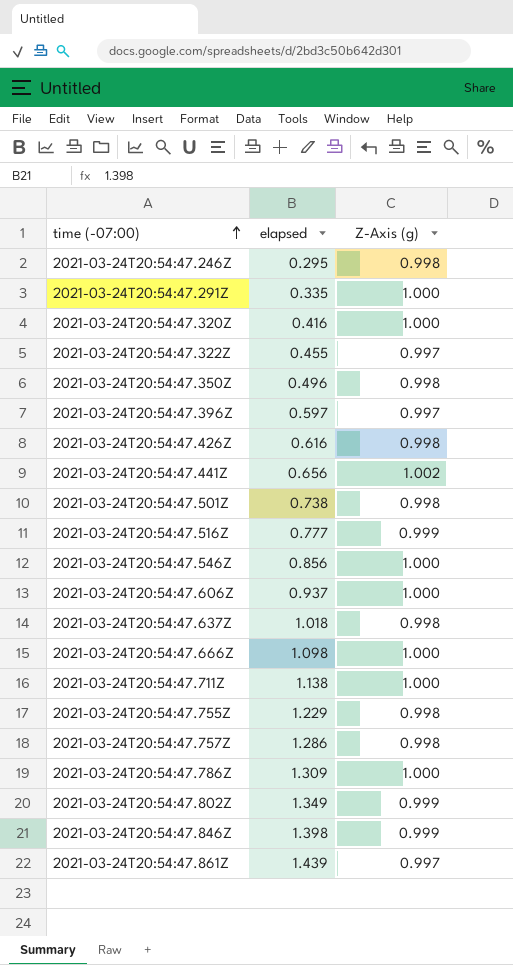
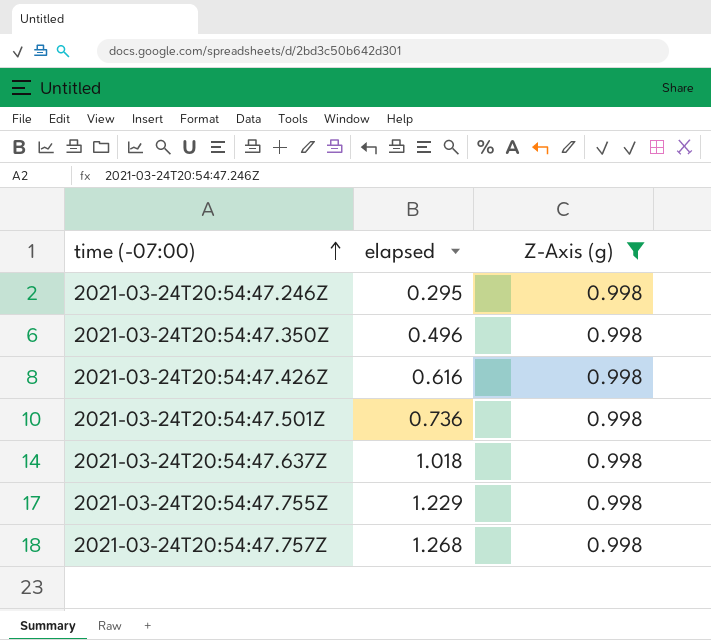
filter: none -> Z-Axis (g) = 0.998
2021-03-24T20:54:47.501Z | elapsed: 0.738 -> 0.736
2021-03-24T20:54:47.757Z | elapsed: 1.286 -> 1.268

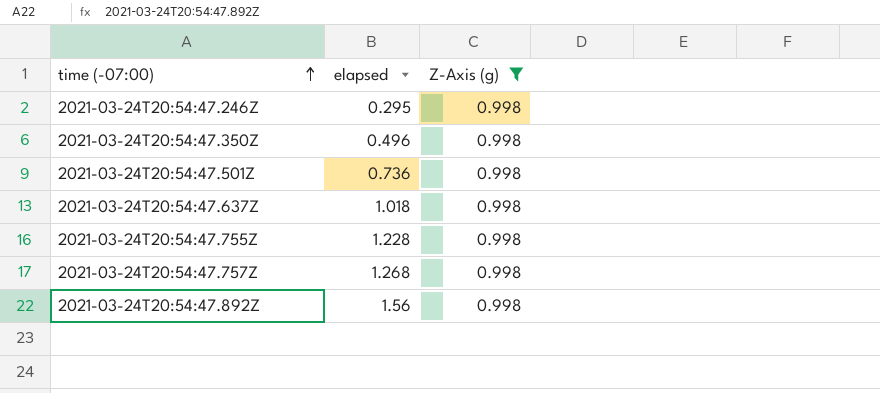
row 2021-03-24T20:54:47.426Z: 0.616 | 0.998 -> none
2021-03-24T20:54:47.755Z | elapsed: 1.229 -> 1.228
row 2021-03-24T20:54:47.892Z: none -> 1.56 | 0.998

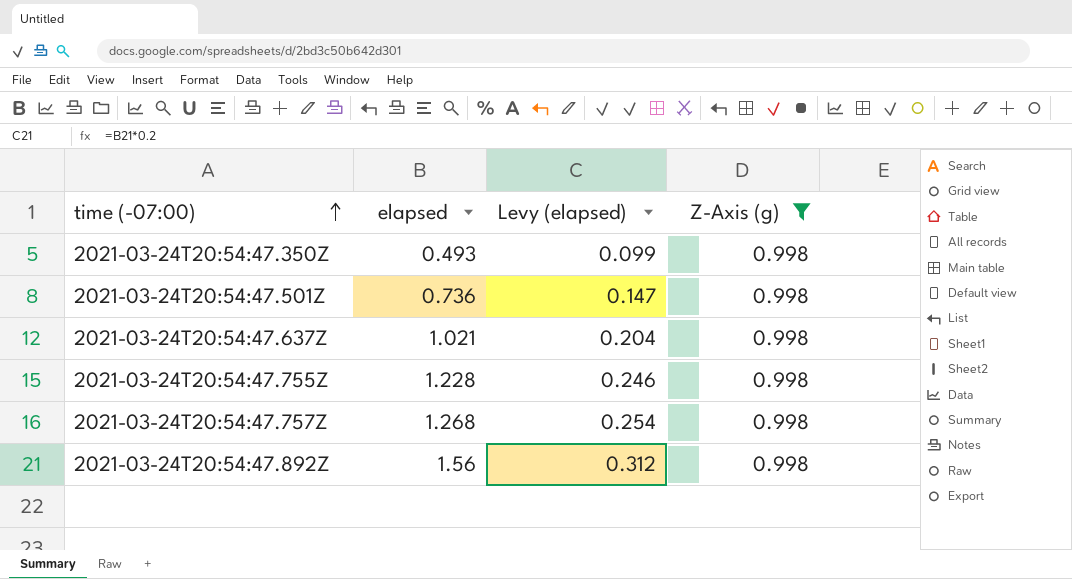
column Levy (elapsed) | formula: none -> [elapsed] * 0.2
row 2021-03-24T20:54:47.246Z: 0.295 | 0.998 -> none
2021-03-24T20:54:47.350Z | elapsed: 0.496 -> 0.493
2021-03-24T20:54:47.637Z | elapsed: 1.018 -> 1.021

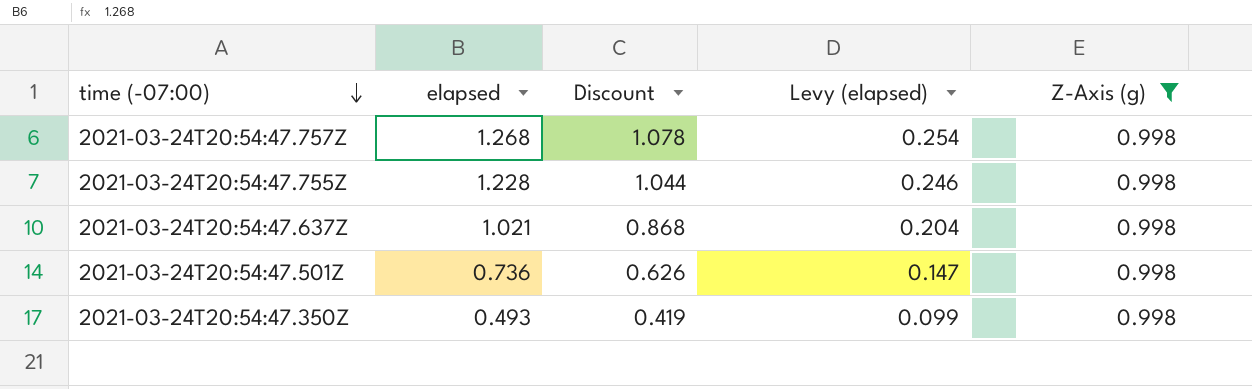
row order: time (-07:00) ascending -> time (-07:00) descending
column Discount | formula: none -> [elapsed] * 0.85
row 2021-03-24T20:54:47.892Z: 1.56 | 0.312 | 0.998 -> none

